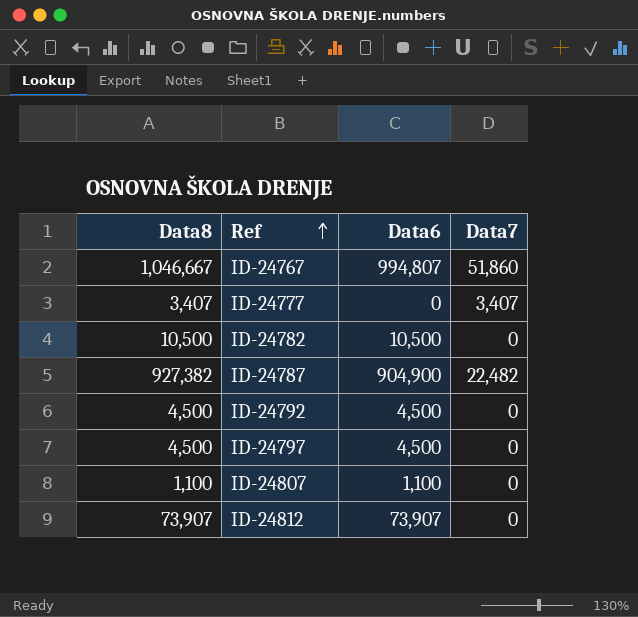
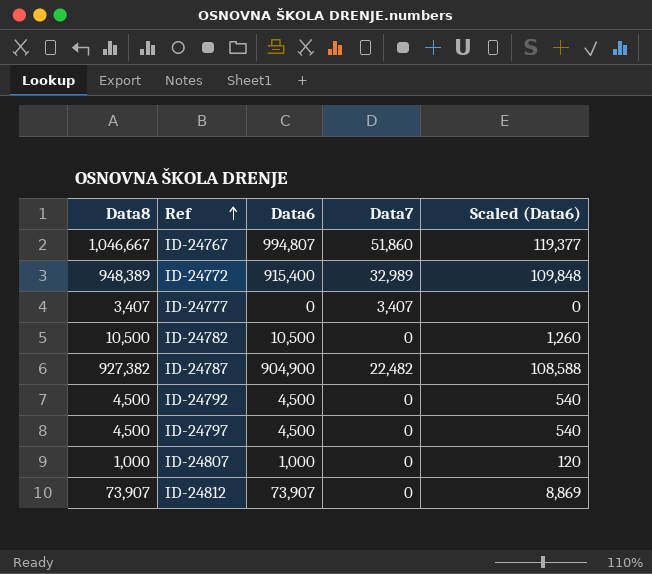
column Scaled (Data6) | formula: none -> [Data6] * 0.12
row ID-24772: none -> 948,389 | 915,400 | 32,989 | 109,848
ID-24807 | Data8: 1,100 -> 1,000
ID-24807 | Data6: 1,100 -> 1,000

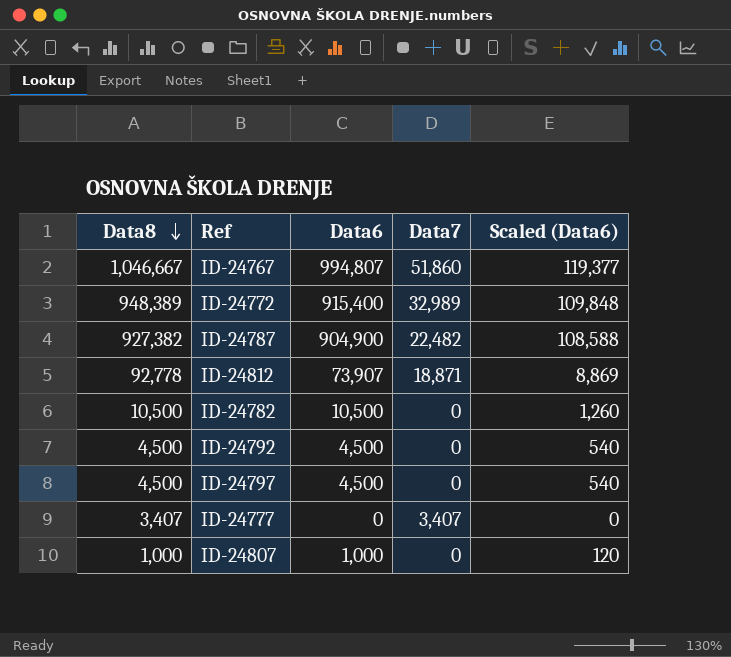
row order: Ref ascending -> Data8 descending
ID-24812 | Data8: 73,907 -> 92,778
ID-24812 | Data7: 0 -> 18,871

